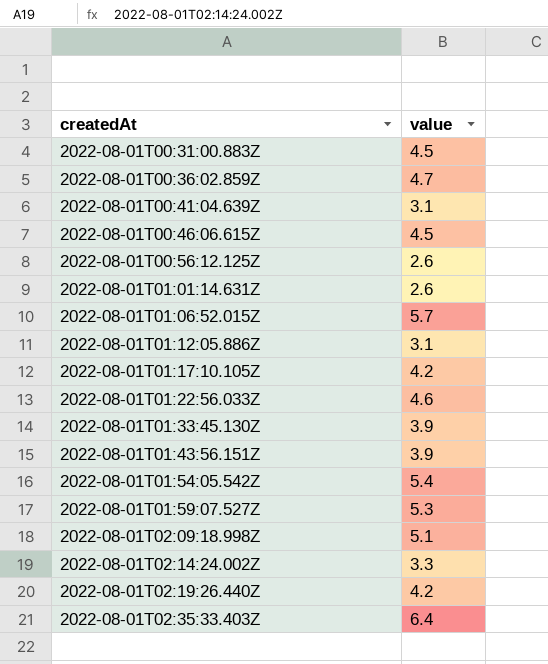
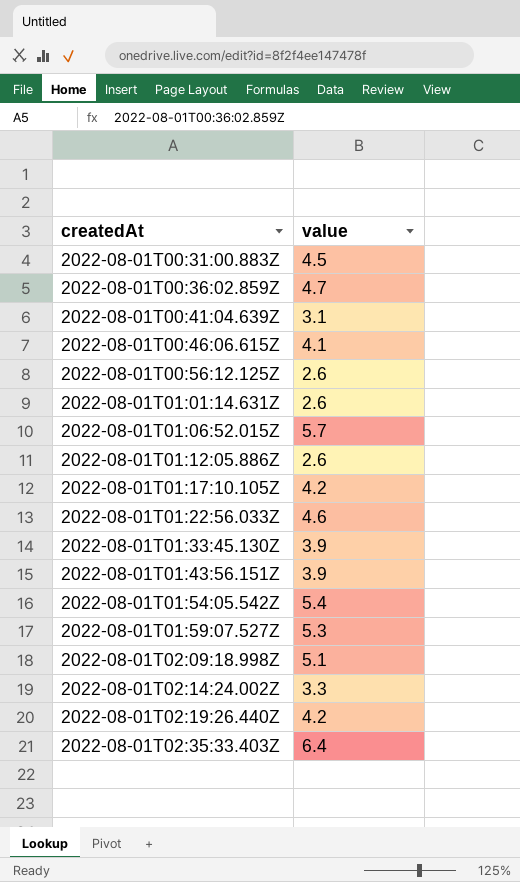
2022-08-01T00:46:06.615Z | value: 4.5 -> 4.1
2022-08-01T01:12:05.886Z | value: 3.1 -> 2.6

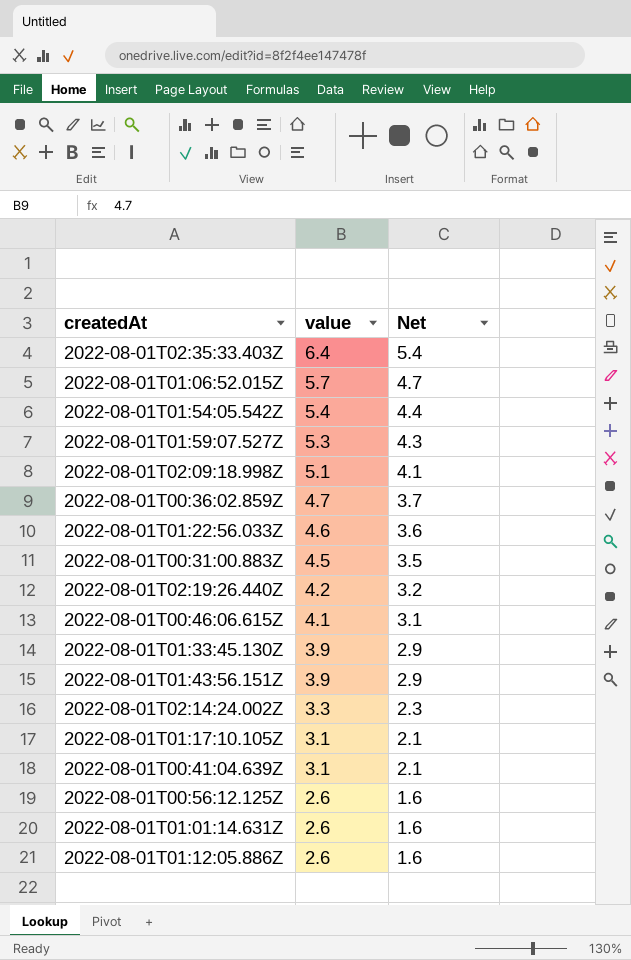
row order: createdAt ascending -> value descending
column Net | formula: none -> [value] - 1
2022-08-01T01:17:10.105Z | value: 4.2 -> 3.1

